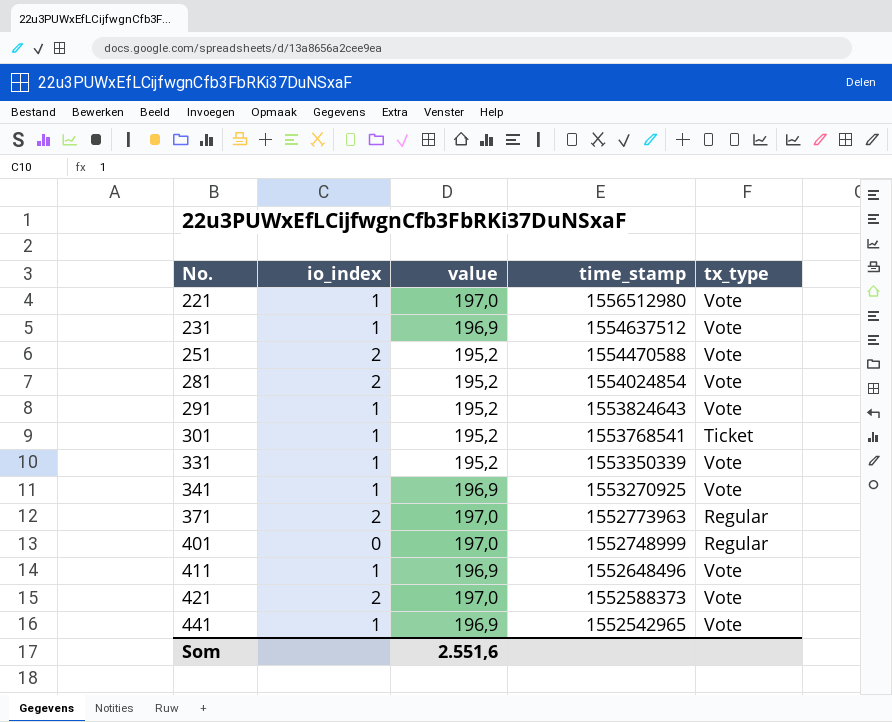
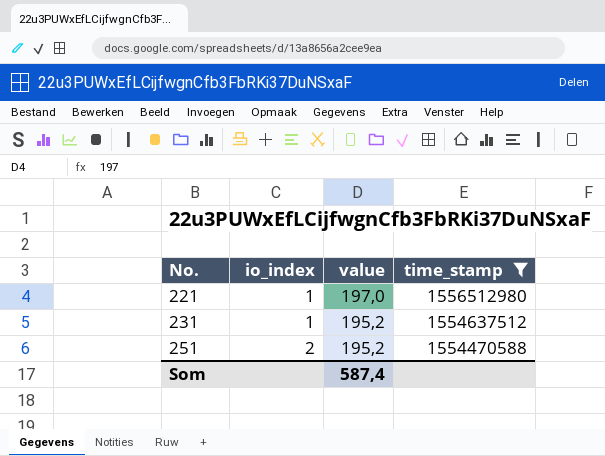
filter: none -> time_stamp >= 1554470588
column tx_type | position: 5 -> none
231 | value: 196,9 -> 195,2
Som | value: 2.551,6 -> 587,4

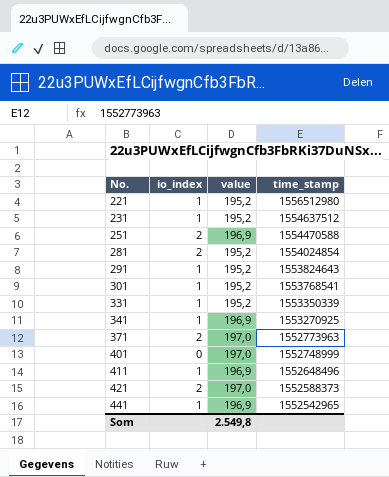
filter: time_stamp >= 1554470588 -> none
221 | value: 197,0 -> 195,2
251 | value: 195,2 -> 196,9
Som | value: 587,4 -> 2.549,8

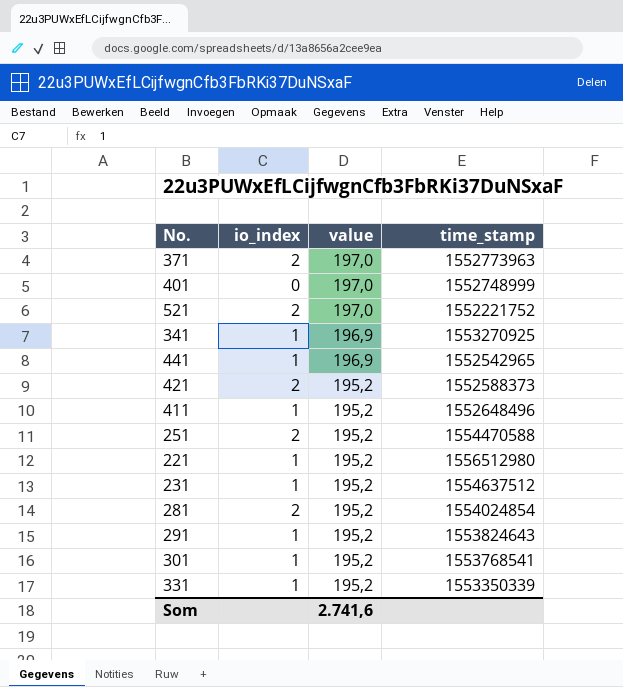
row order: No. ascending -> value descending
row 521: none -> 2 | 197,0 | 1552221752
421 | value: 197,0 -> 195,2
411 | value: 196,9 -> 195,2
251 | value: 196,9 -> 195,2
Som | value: 2.549,8 -> 2.741,6

